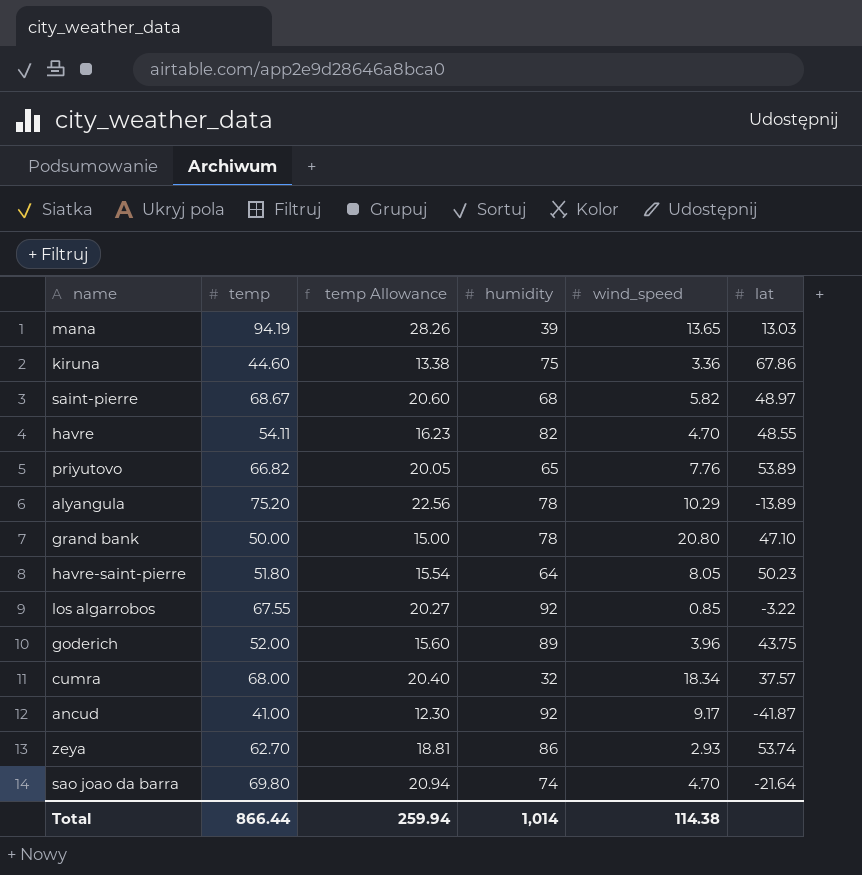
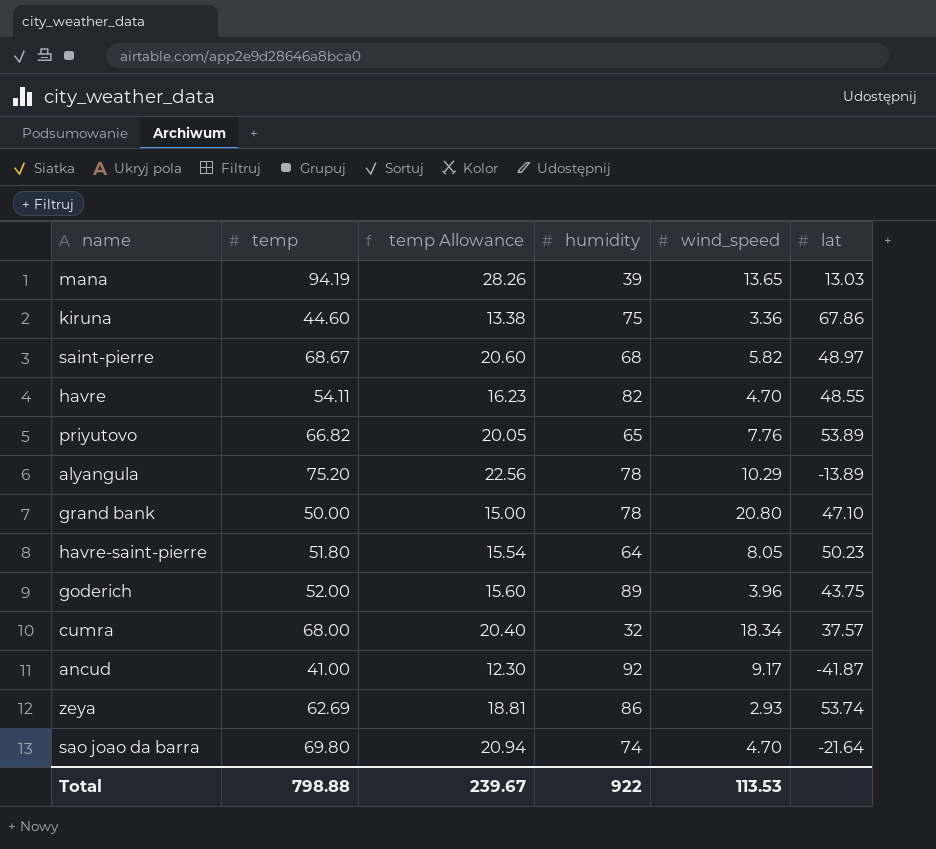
row los algarrobos: 67.55 | 20.27 | 92 | 0.85 | -3.22 -> none
zeya | temp: 62.70 -> 62.69
Total | temp: 866.44 -> 798.88
Total | temp Allowance: 259.94 -> 239.67
Total | humidity: 1,014 -> 922
Total | wind_speed: 114.38 -> 113.53

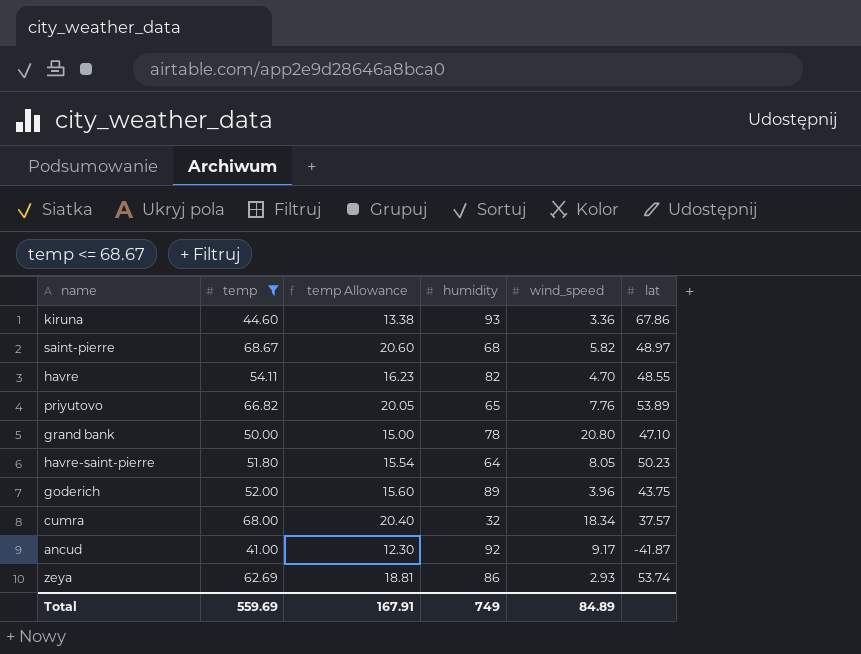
filter: none -> temp <= 68.67
kiruna | humidity: 75 -> 93
Total | temp: 798.88 -> 559.69
Total | temp Allowance: 239.67 -> 167.91
Total | humidity: 922 -> 749
Total | wind_speed: 113.53 -> 84.89

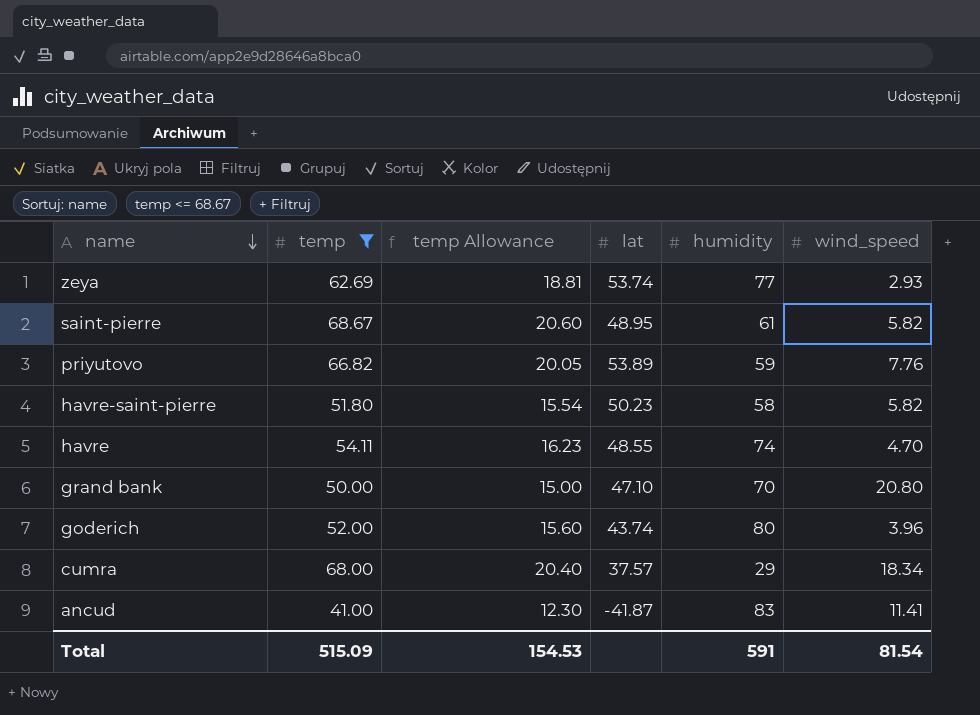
row order: none -> name descending
column lat | position: 6 -> 4
row kiruna: 44.60 | 13.38 | 93 | 3.36 | 67.86 -> none
zeya | humidity: 86 -> 77
saint-pierre | lat: 48.97 -> 48.95
saint-pierre | humidity: 68 -> 61
priyutovo | humidity: 65 -> 59
havre-saint-pierre | humidity: 64 -> 58
havre-saint-pierre | wind_speed: 8.05 -> 5.82
havre | humidity: 82 -> 74
grand bank | humidity: 78 -> 70
goderich | lat: 43.75 -> 43.74
goderich | humidity: 89 -> 80
cumra | humidity: 32 -> 29
ancud | humidity: 92 -> 83
ancud | wind_speed: 9.17 -> 11.41
Total | temp: 559.69 -> 515.09
Total | temp Allowance: 167.91 -> 154.53
Total | humidity: 749 -> 591
Total | wind_speed: 84.89 -> 81.54

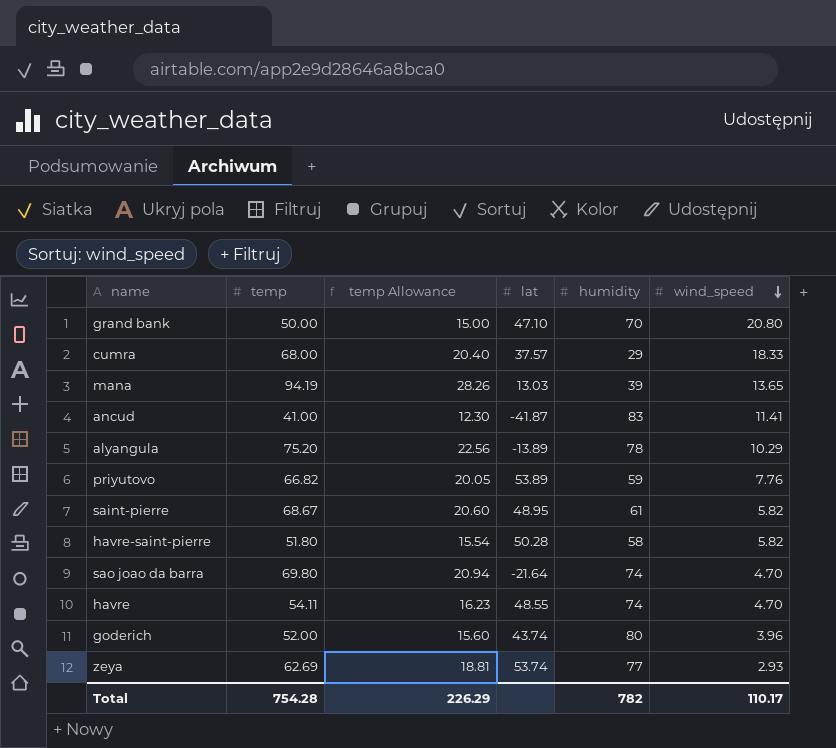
filter: temp <= 68.67 -> none
row order: name descending -> wind_speed descending
cumra | wind_speed: 18.34 -> 18.33
havre-saint-pierre | lat: 50.23 -> 50.28
Total | temp: 515.09 -> 754.28
Total | temp Allowance: 154.53 -> 226.29
Total | humidity: 591 -> 782
Total | wind_speed: 81.54 -> 110.17

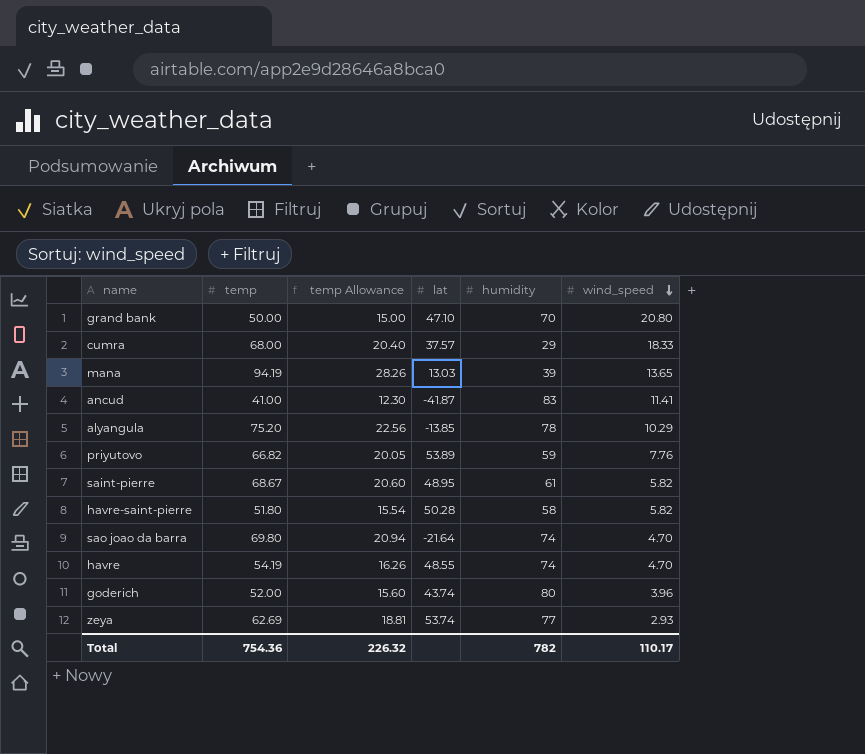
alyangula | lat: -13.89 -> -13.85
havre | temp: 54.11 -> 54.19
havre | temp Allowance: 16.23 -> 16.26
Total | temp: 754.28 -> 754.36
Total | temp Allowance: 226.29 -> 226.32

